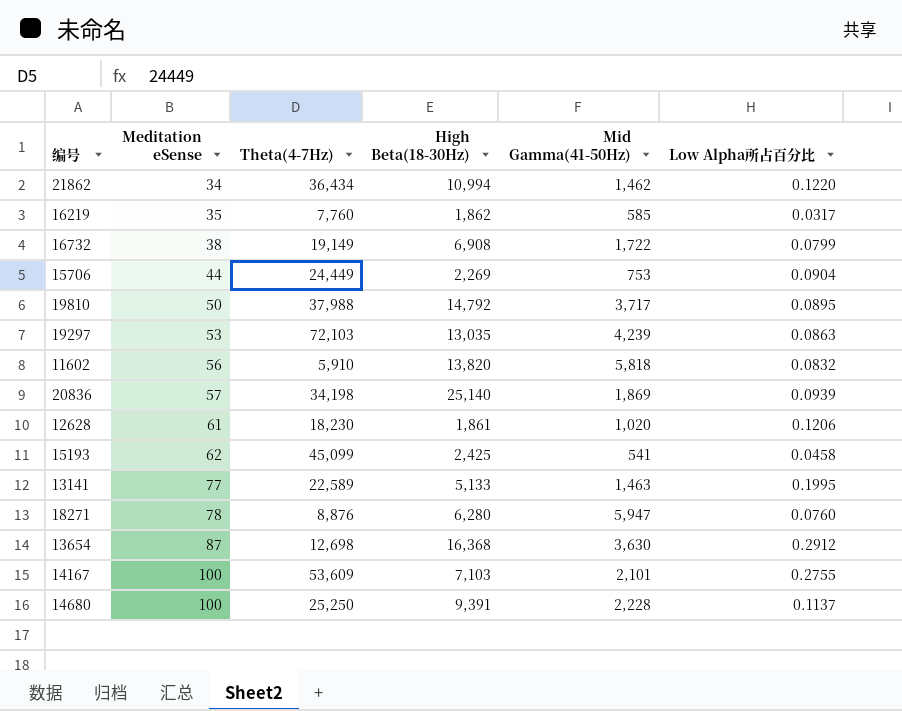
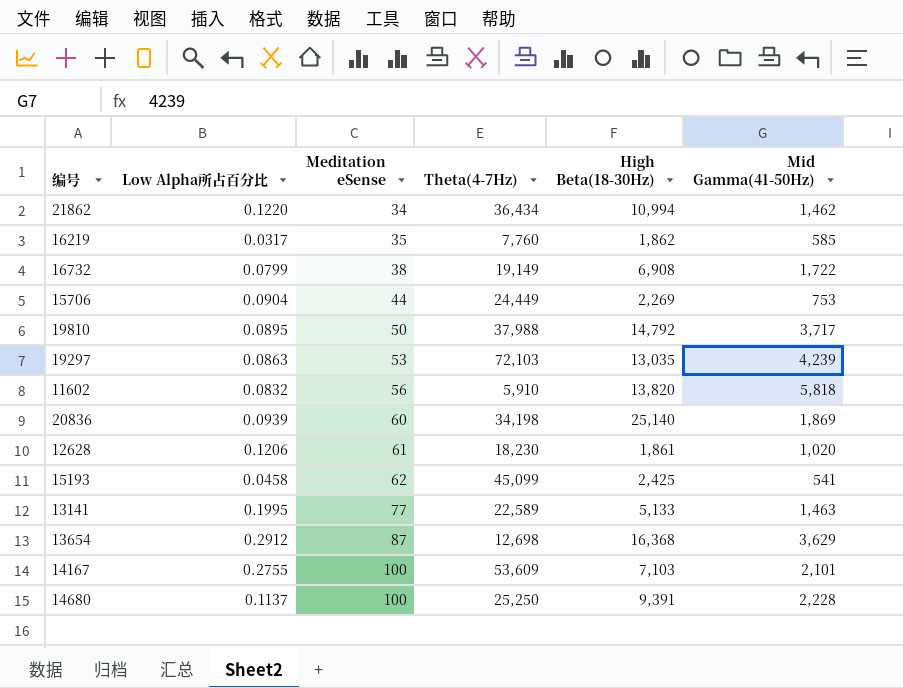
column Low Alpha所占百分比 | position: 6 -> 2
row 18271: 78 | 8,876 | 6,280 | 5,947 | 0.0760 -> none
20836 | Meditation eSense: 57 -> 60
13654 | Mid Gamma(41-50Hz): 3,630 -> 3,629

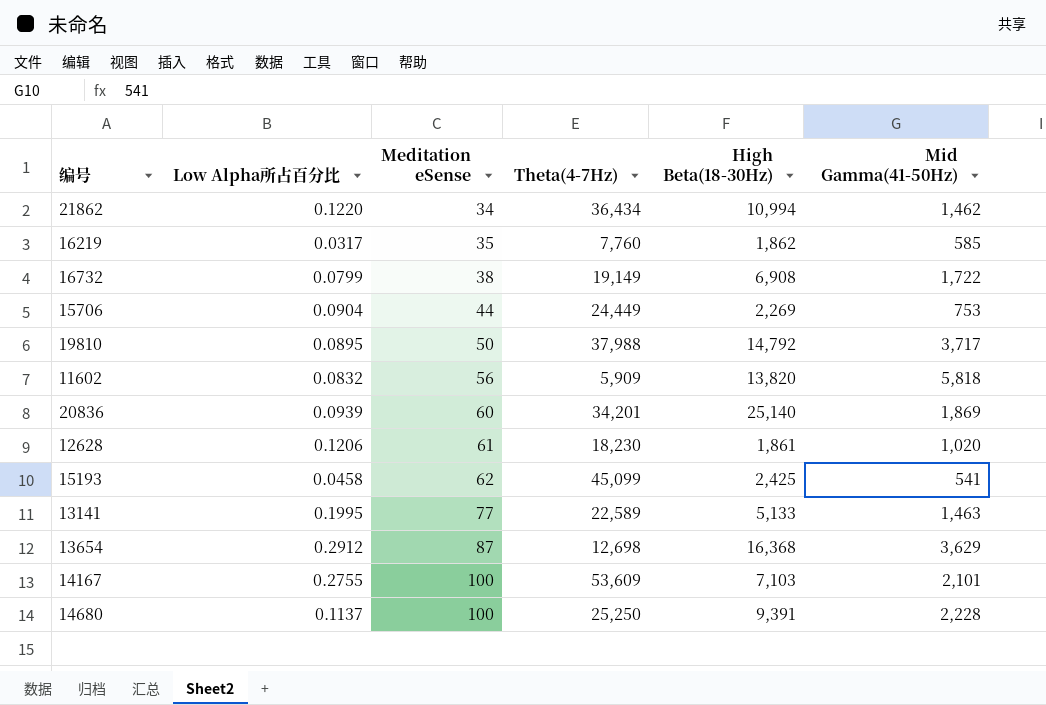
row 19297: 0.0863 | 53 | 72,103 | 13,035 | 4,239 -> none
11602 | Theta(4-7Hz): 5,910 -> 5,909
20836 | Theta(4-7Hz): 34,198 -> 34,201

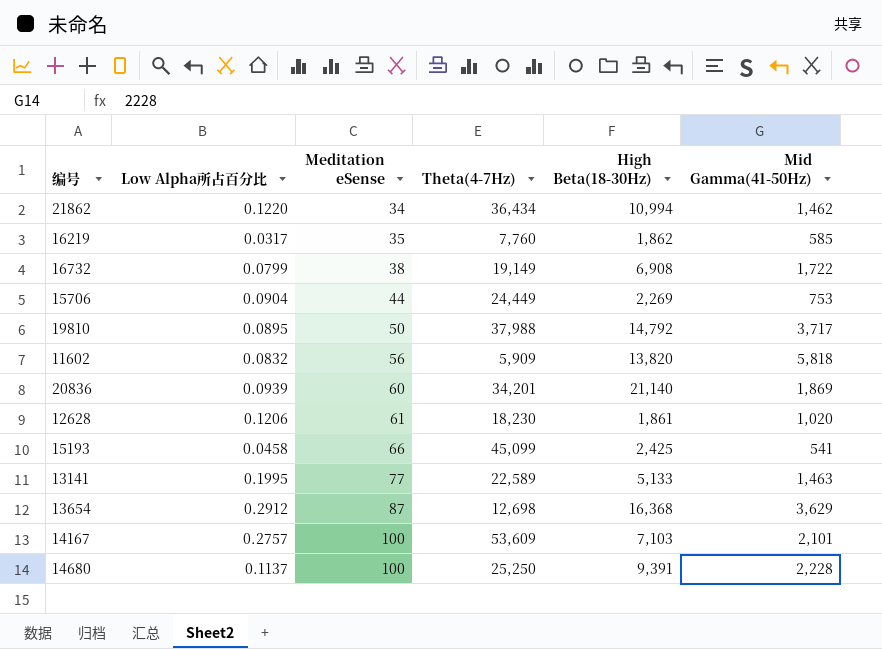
20836 | High Beta(18-30Hz): 25,140 -> 21,140
15193 | Meditation eSense: 62 -> 66
14167 | Low Alpha所占百分比: 0.2755 -> 0.2757

